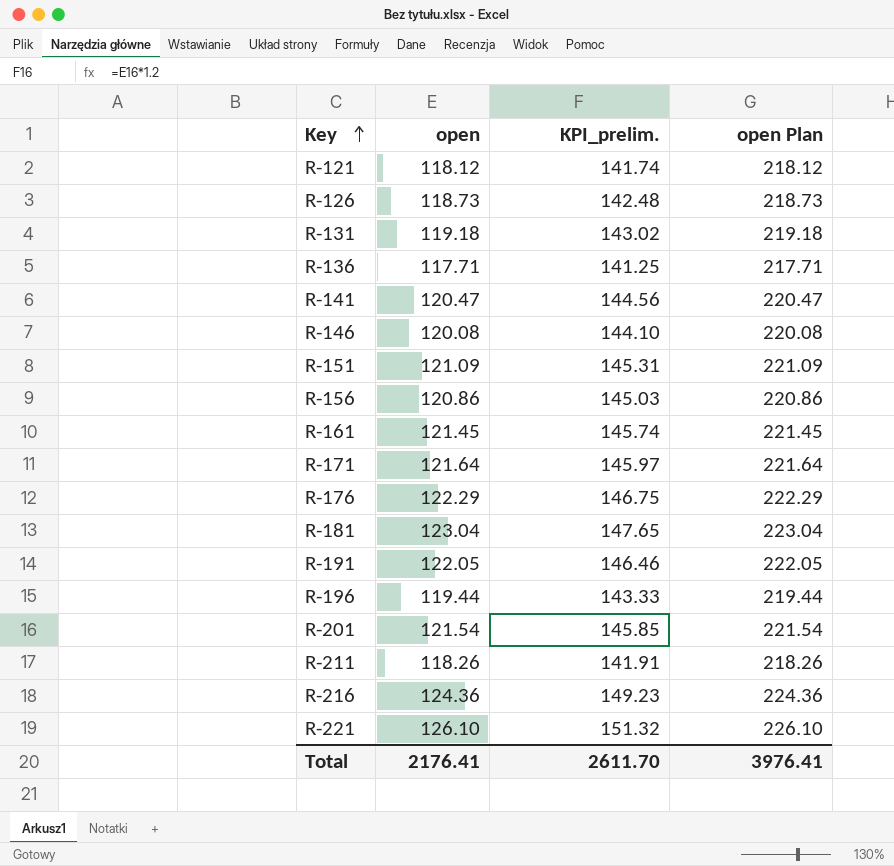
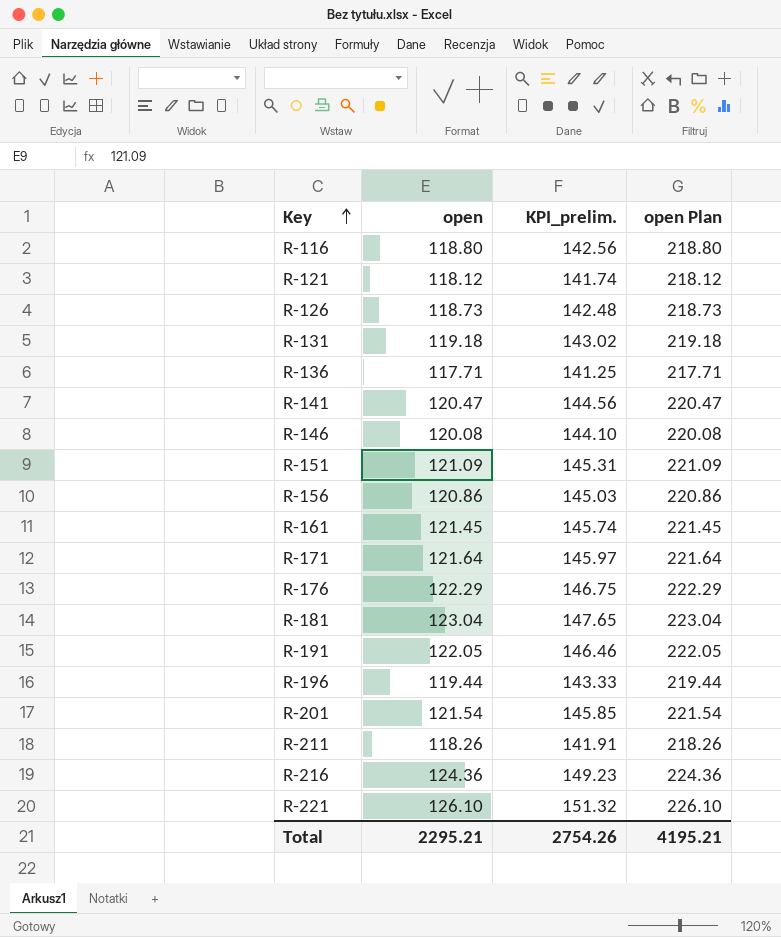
row R-116: none -> 118.80 | 142.56 | 218.80
Total | open: 2176.41 -> 2295.21
Total | KPI_prelim.: 2611.70 -> 2754.26
Total | open Plan: 3976.41 -> 4195.21

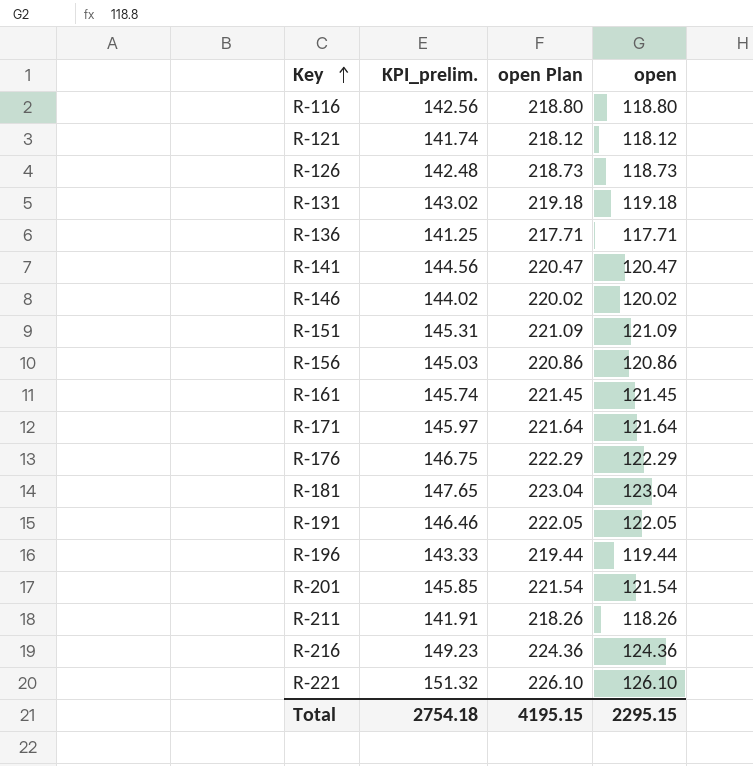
column open | position: 2 -> 4
R-146 | KPI_prelim.: 144.10 -> 144.02
R-146 | open Plan: 220.08 -> 220.02
R-146 | open: 120.08 -> 120.02
Total | KPI_prelim.: 2754.26 -> 2754.18
Total | open Plan: 4195.21 -> 4195.15
Total | open: 2295.21 -> 2295.15

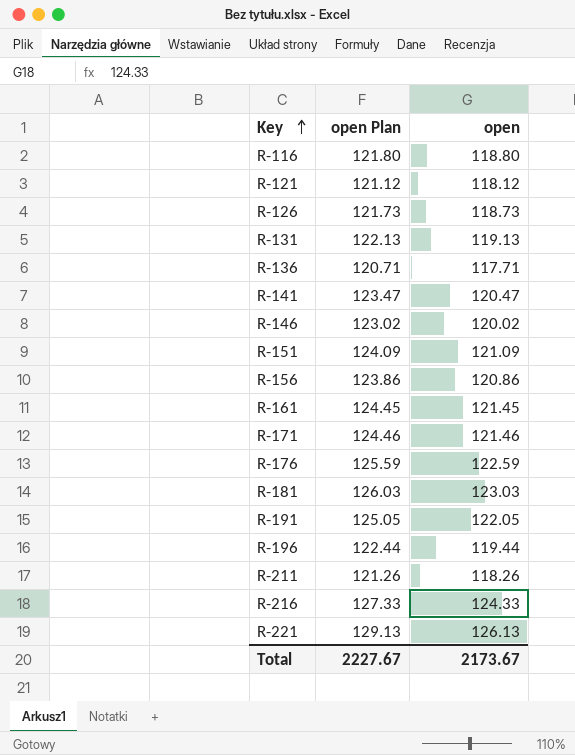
column KPI_prelim. | formula: [open] * 1.2 -> none
column open Plan | formula: [open] + 100 -> [open] + 3
row R-201: 145.85 | 221.54 | 121.54 -> none
R-131 | open: 119.18 -> 119.13
R-171 | open: 121.64 -> 121.46
R-176 | open: 122.29 -> 122.59
R-181 | open: 123.04 -> 123.03
R-216 | open: 124.36 -> 124.33
R-221 | open: 126.10 -> 126.13
Total | open Plan: 4195.15 -> 2227.67
Total | open: 2295.15 -> 2173.67

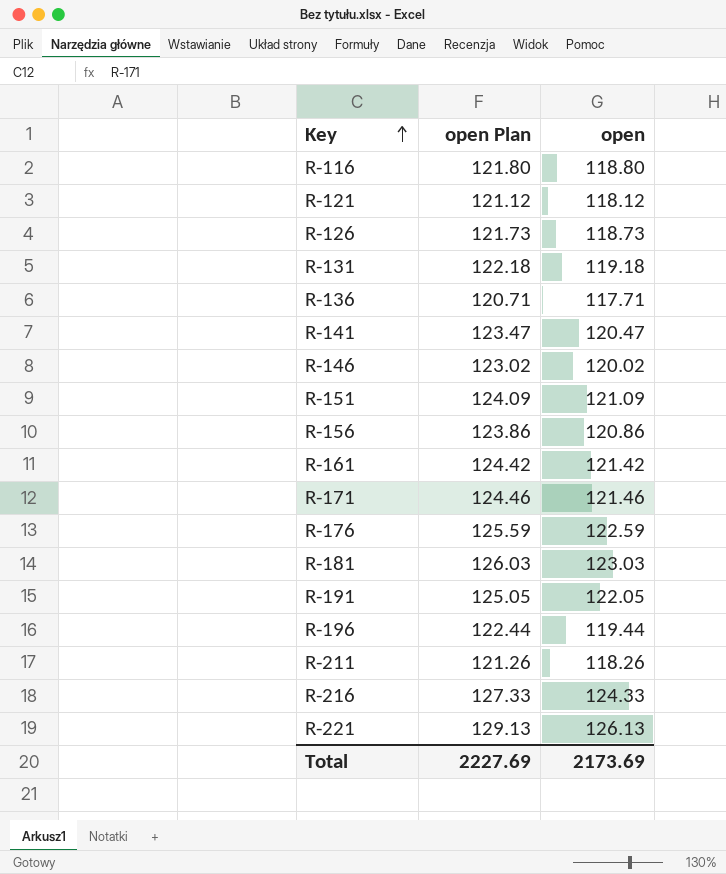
R-131 | open Plan: 122.13 -> 122.18
R-131 | open: 119.13 -> 119.18
R-161 | open Plan: 124.45 -> 124.42
R-161 | open: 121.45 -> 121.42
Total | open Plan: 2227.67 -> 2227.69
Total | open: 2173.67 -> 2173.69

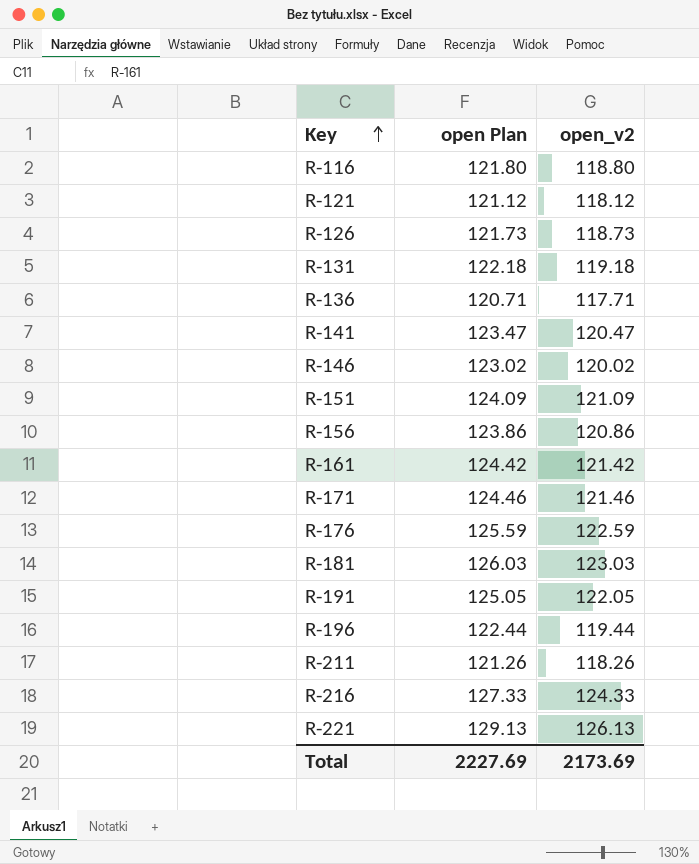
column name: open -> open_v2

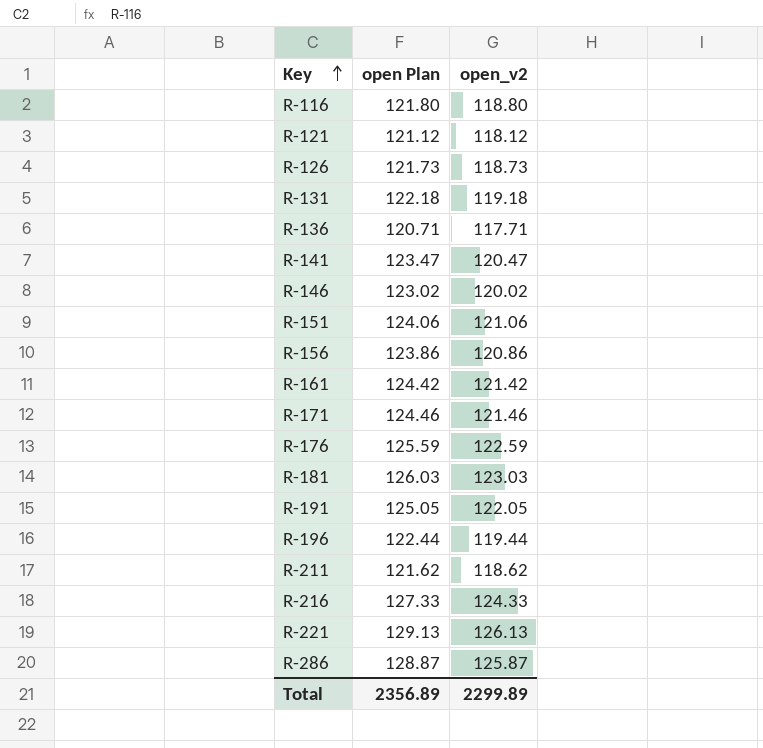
R-151 | open Plan: 124.09 -> 124.06
R-151 | open_v2: 121.09 -> 121.06
R-211 | open Plan: 121.26 -> 121.62
R-211 | open_v2: 118.26 -> 118.62
row R-286: none -> 128.87 | 125.87
Total | open Plan: 2227.69 -> 2356.89
Total | open_v2: 2173.69 -> 2299.89

